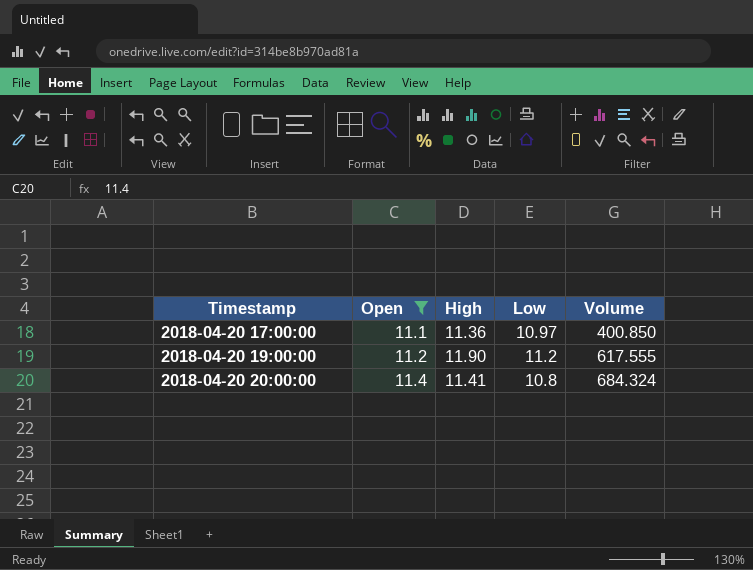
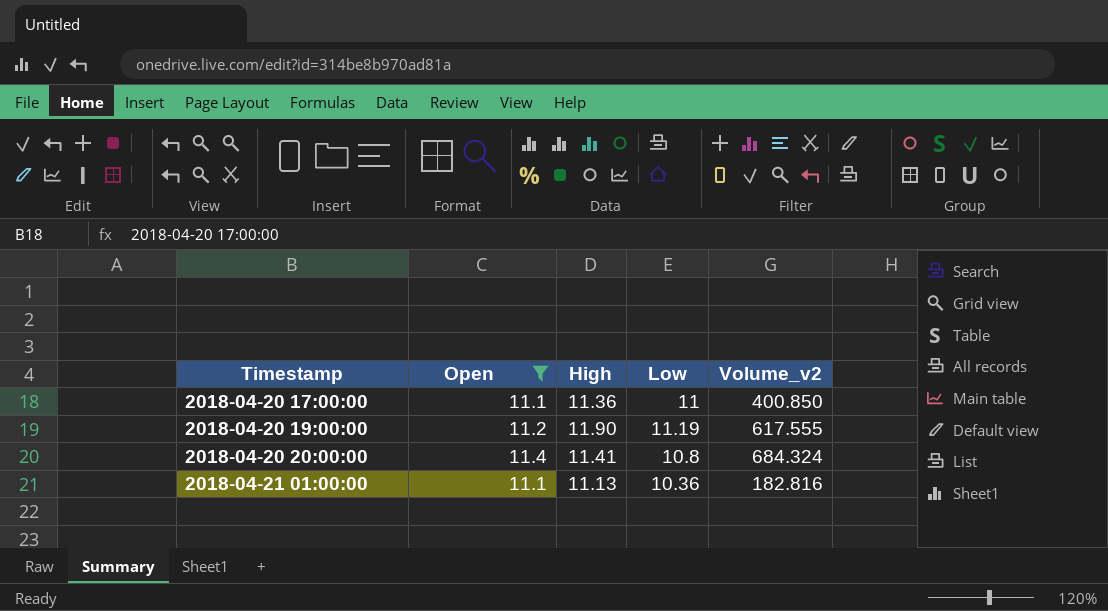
column name: Volume -> Volume_v2
2018-04-20 17:00:00 | Low: 10.97 -> 11
2018-04-20 19:00:00 | Low: 11.2 -> 11.19
row 2018-04-21 01:00:00: none -> 11.1 | 11.13 | 10.36 | 182.816

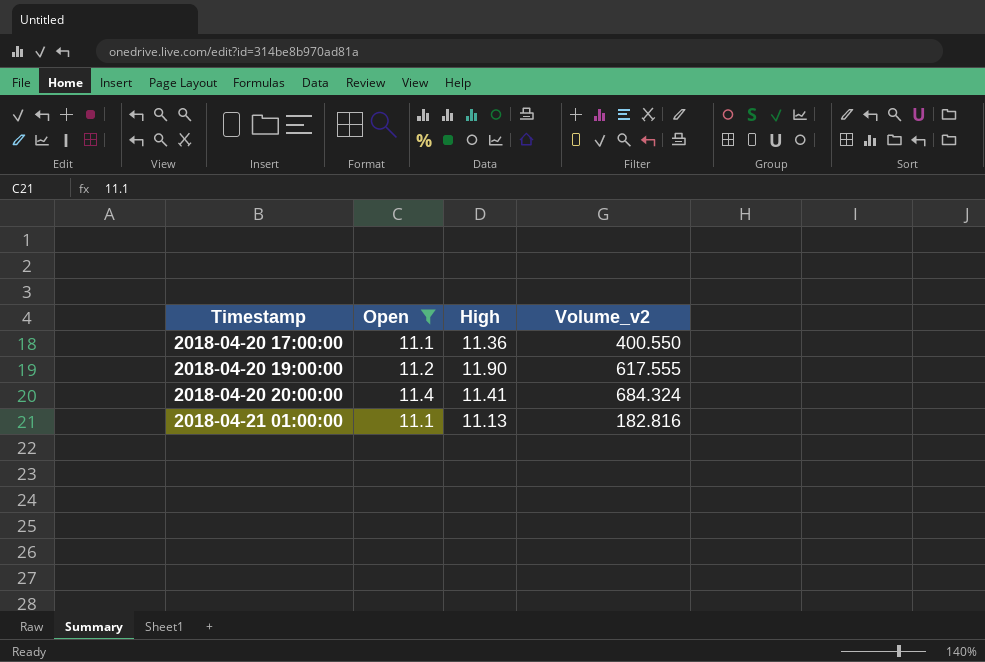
column Low | position: 4 -> none
2018-04-20 17:00:00 | Volume_v2: 400.850 -> 400.550

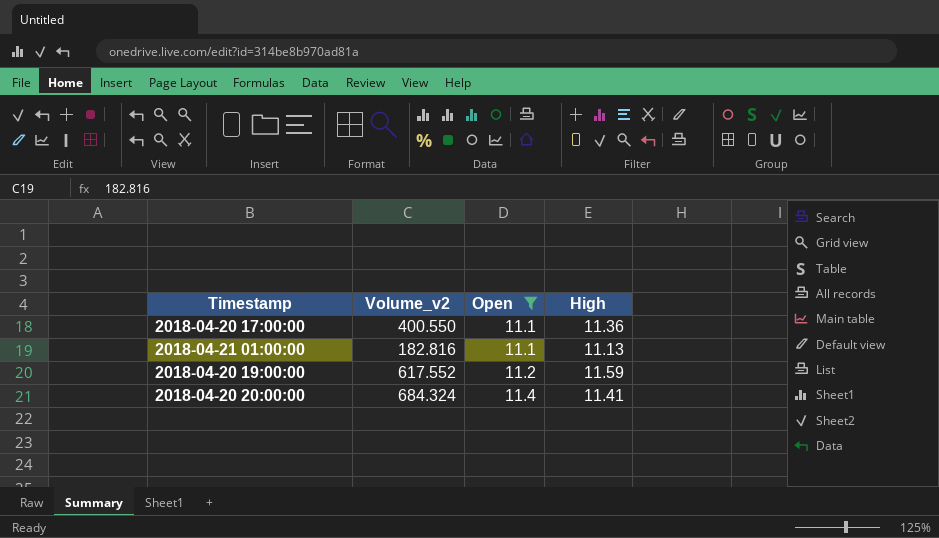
row order: Timestamp ascending -> Open ascending
column Volume_v2 | position: 4 -> 2
2018-04-20 19:00:00 | Volume_v2: 617.555 -> 617.552
2018-04-20 19:00:00 | High: 11.90 -> 11.59

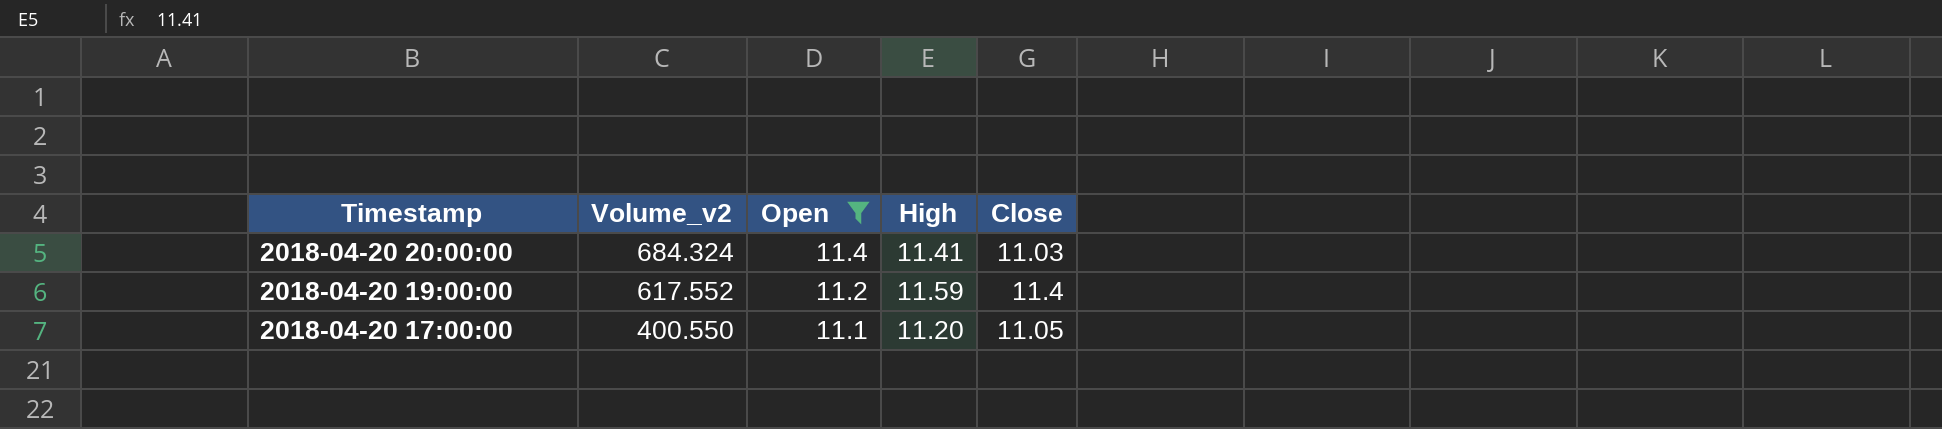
row order: Open ascending -> Timestamp descending
column Close | position: none -> 5
row 2018-04-21 01:00:00: 182.816 | 11.1 | 11.13 -> none
2018-04-20 17:00:00 | High: 11.36 -> 11.20

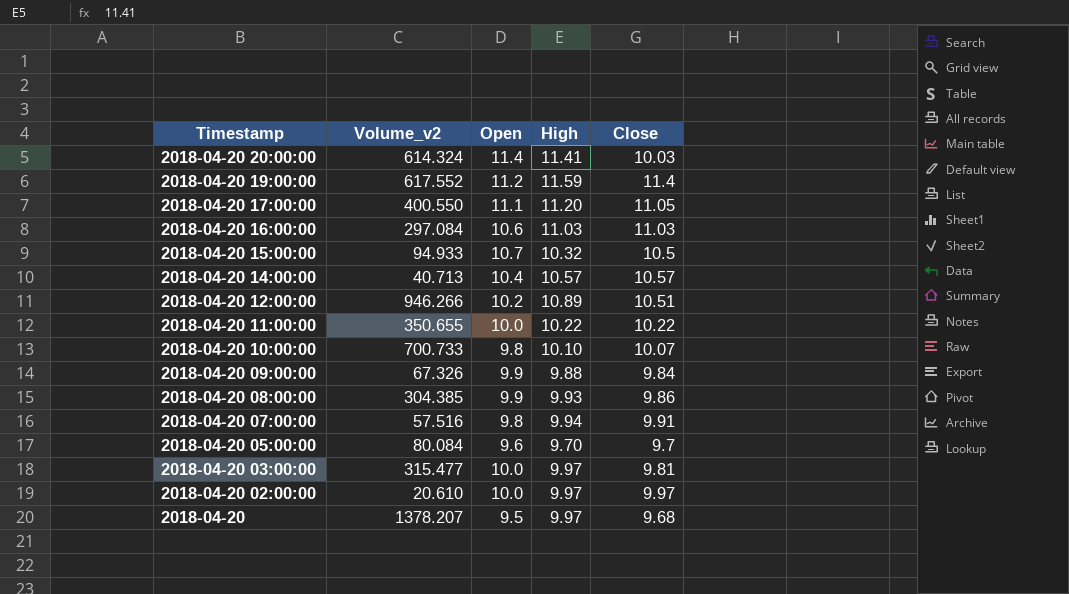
filter: Open >= 11.1 -> none
2018-04-20 20:00:00 | Volume_v2: 684.324 -> 614.324
2018-04-20 20:00:00 | Close: 11.03 -> 10.03

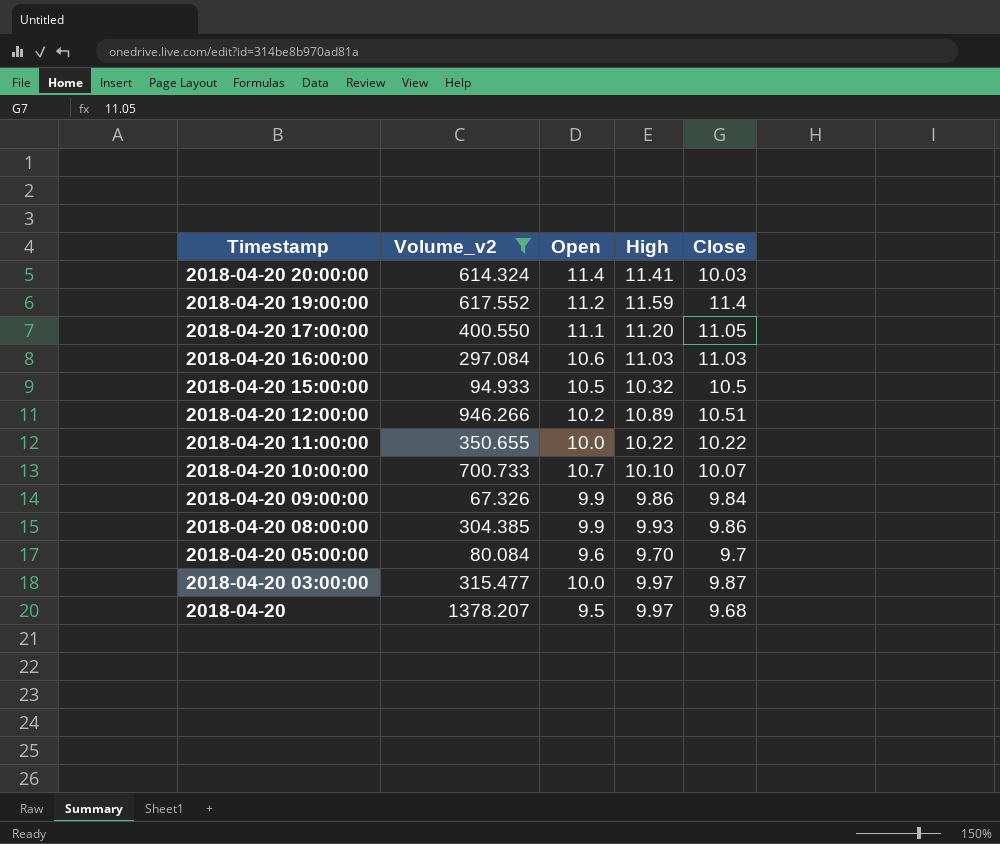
filter: none -> Volume_v2 >= 67.326
2018-04-20 15:00:00 | Open: 10.7 -> 10.5
2018-04-20 10:00:00 | Open: 9.8 -> 10.7
2018-04-20 09:00:00 | High: 9.88 -> 9.86
2018-04-20 03:00:00 | Close: 9.81 -> 9.87

